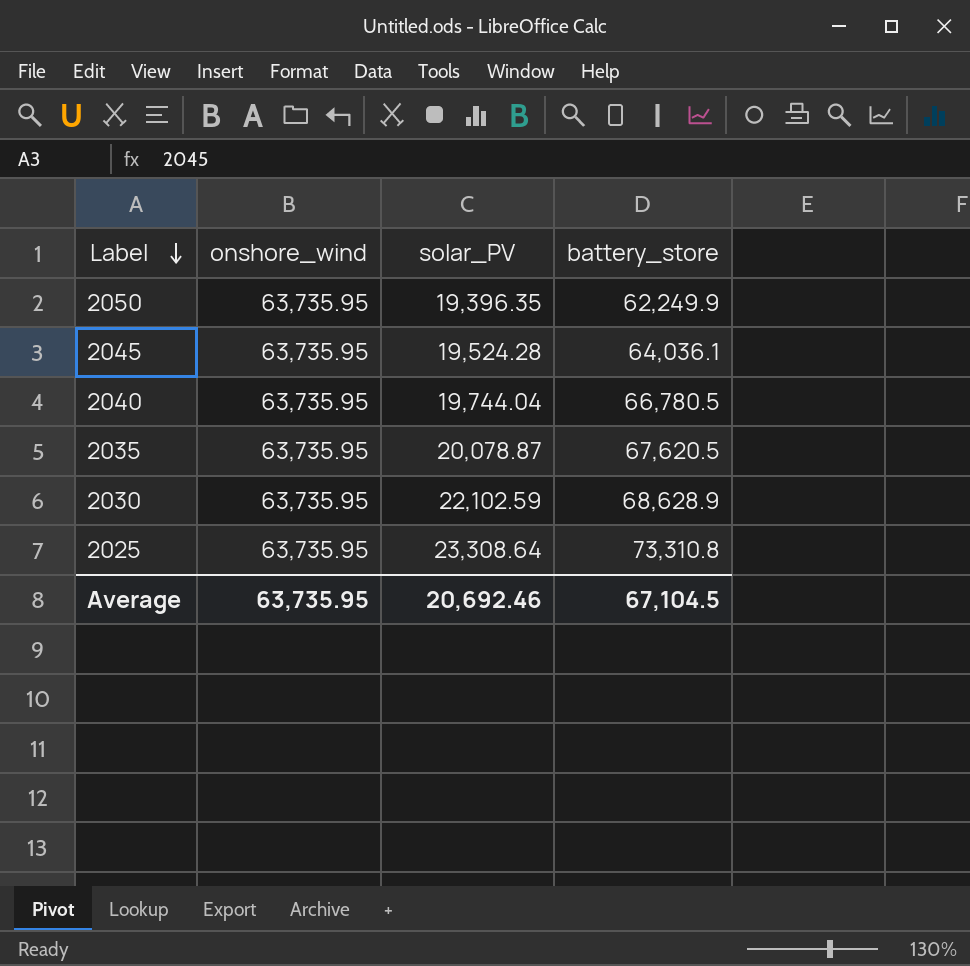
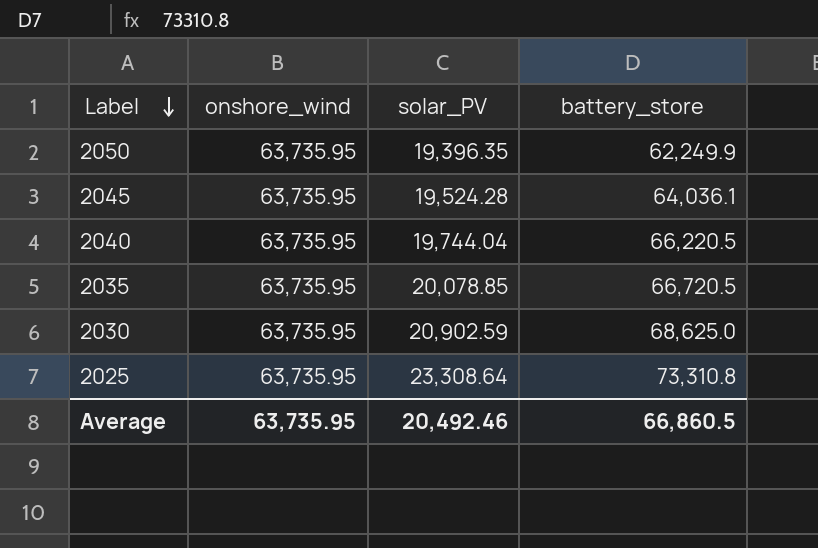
2040 | battery_store: 66,780.5 -> 66,220.5
2035 | solar_PV: 20,078.87 -> 20,078.85
2035 | battery_store: 67,620.5 -> 66,720.5
2030 | solar_PV: 22,102.59 -> 20,902.59
2030 | battery_store: 68,628.9 -> 68,625.0
Average | solar_PV: 20,692.46 -> 20,492.46
Average | battery_store: 67,104.5 -> 66,860.5

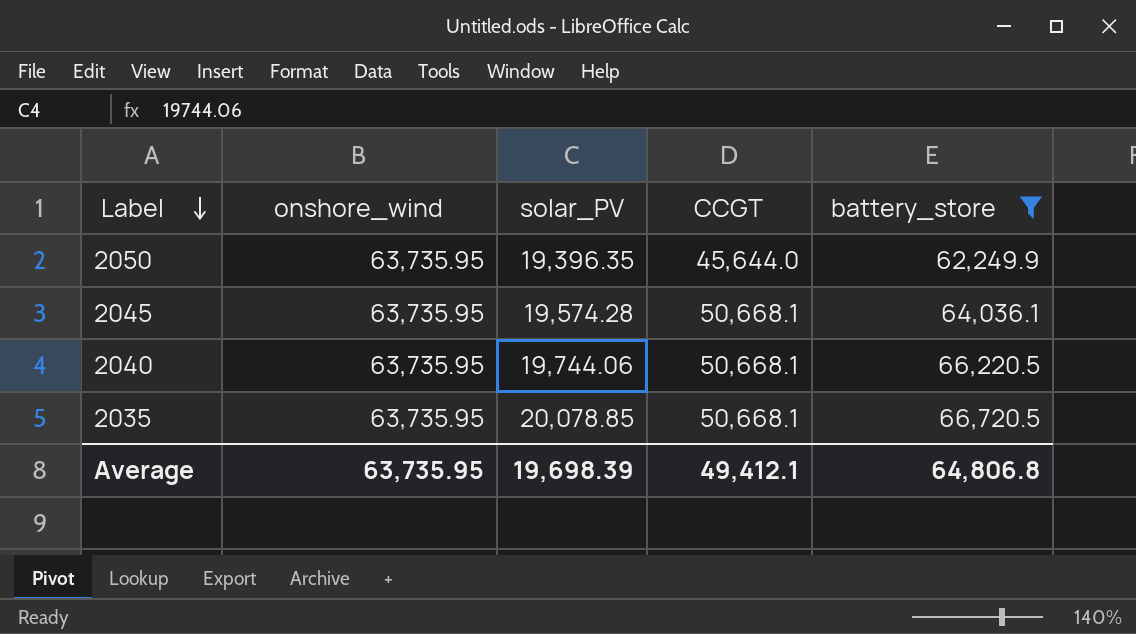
filter: none -> battery_store <= 66,720.5
column CCGT | position: none -> 4
2045 | solar_PV: 19,524.28 -> 19,574.28
2040 | solar_PV: 19,744.04 -> 19,744.06
Average | solar_PV: 20,492.46 -> 19,698.39
Average | battery_store: 66,860.5 -> 64,806.8

